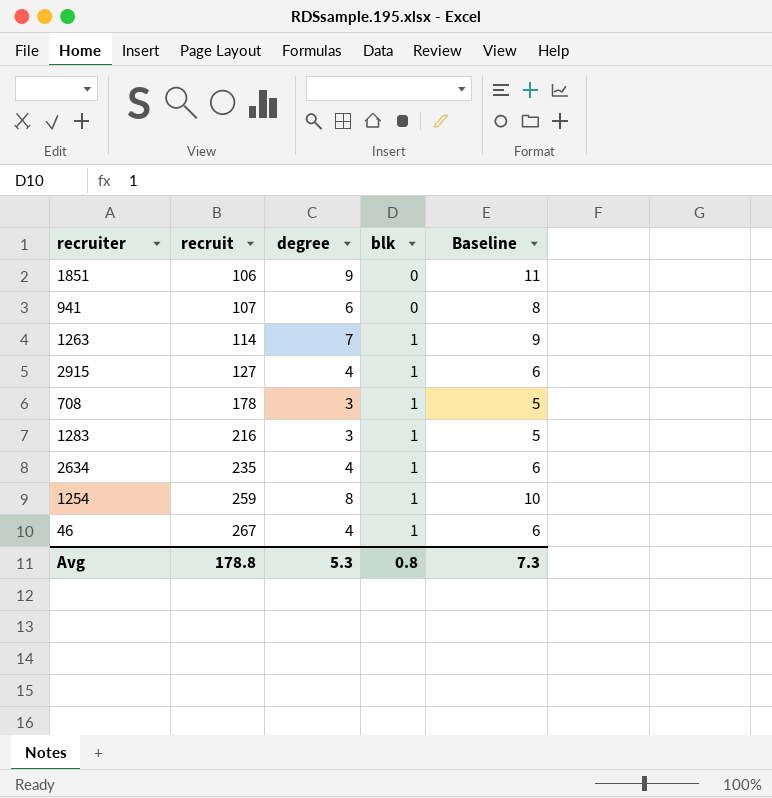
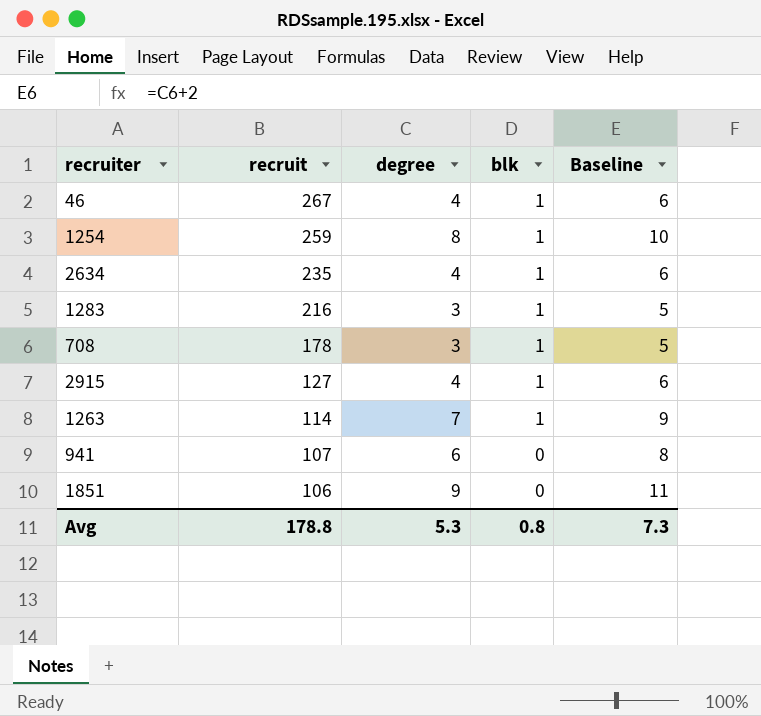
row order: recruit ascending -> recruit descending

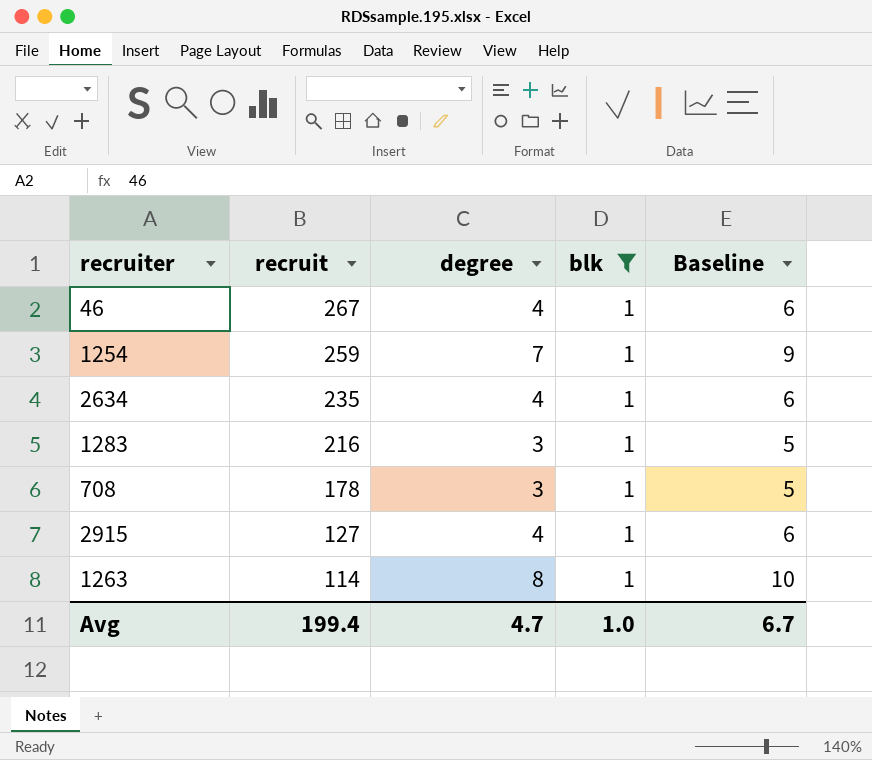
filter: none -> blk = 1
1254 | degree: 8 -> 7
1254 | Baseline: 10 -> 9
1263 | degree: 7 -> 8
1263 | Baseline: 9 -> 10
Avg | recruit: 178.8 -> 199.4
Avg | degree: 5.3 -> 4.7
Avg | blk: 0.8 -> 1.0
Avg | Baseline: 7.3 -> 6.7

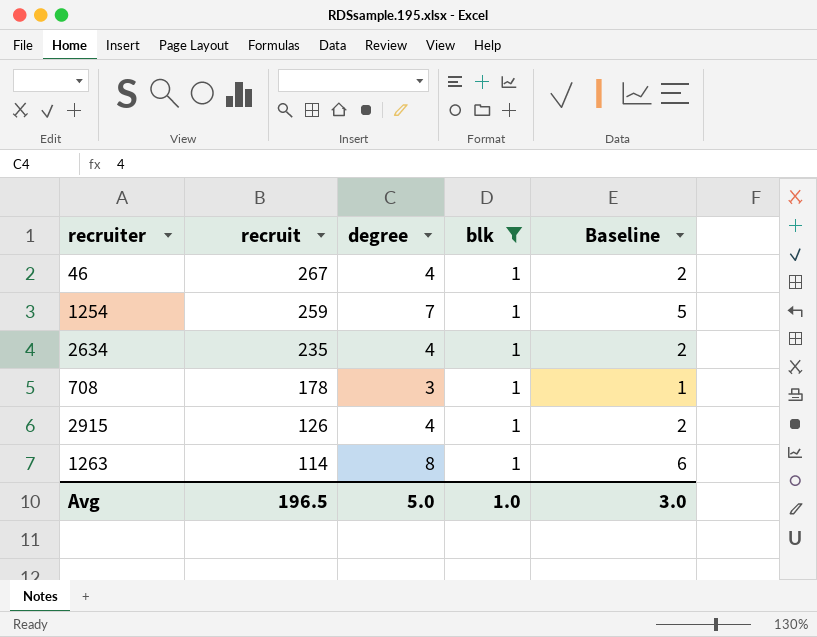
column Baseline | formula: [degree] + 2 -> [degree] - 2
row 1283: 216 | 3 | 1 | 5 -> none
2915 | recruit: 127 -> 126
Avg | recruit: 199.4 -> 196.5
Avg | degree: 4.7 -> 5.0
Avg | Baseline: 6.7 -> 3.0

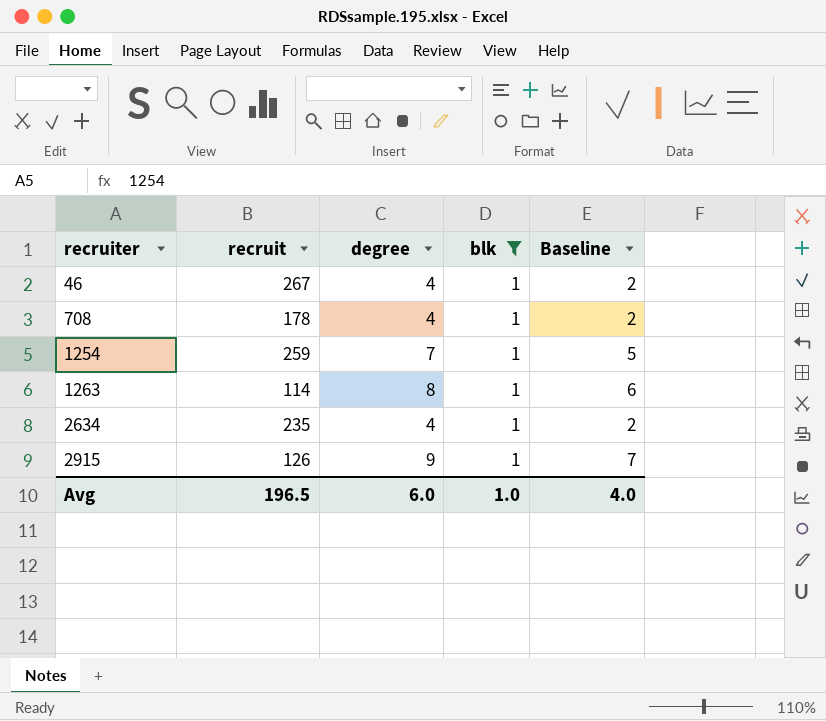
row order: recruit descending -> recruiter ascending
708 | degree: 3 -> 4
708 | Baseline: 1 -> 2
2915 | degree: 4 -> 9
2915 | Baseline: 2 -> 7
Avg | degree: 5.0 -> 6.0
Avg | Baseline: 3.0 -> 4.0

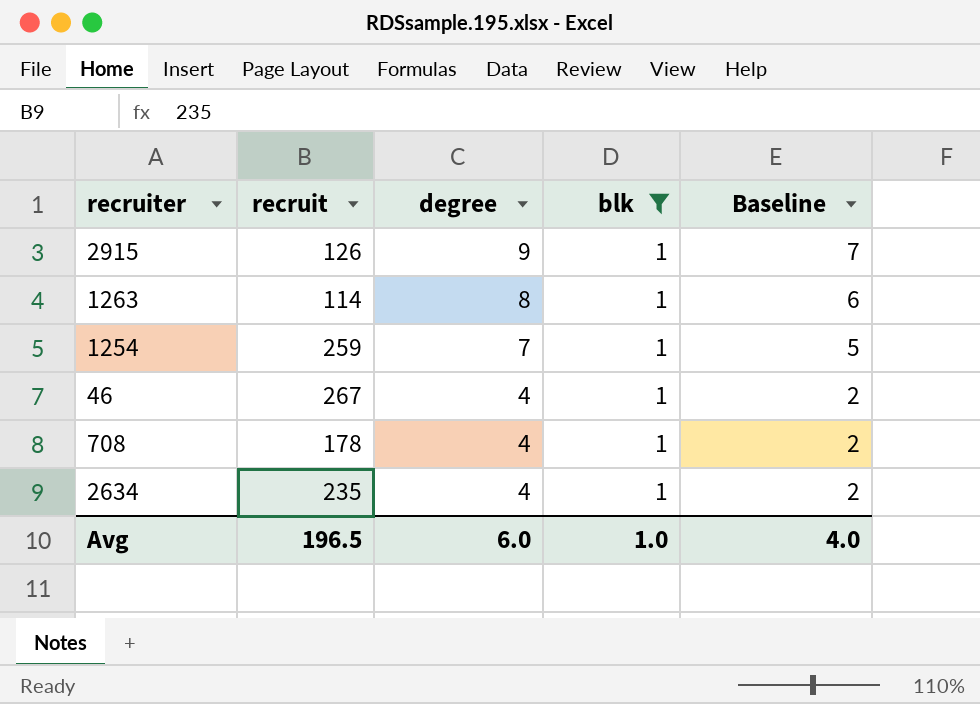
row order: recruiter ascending -> degree descending

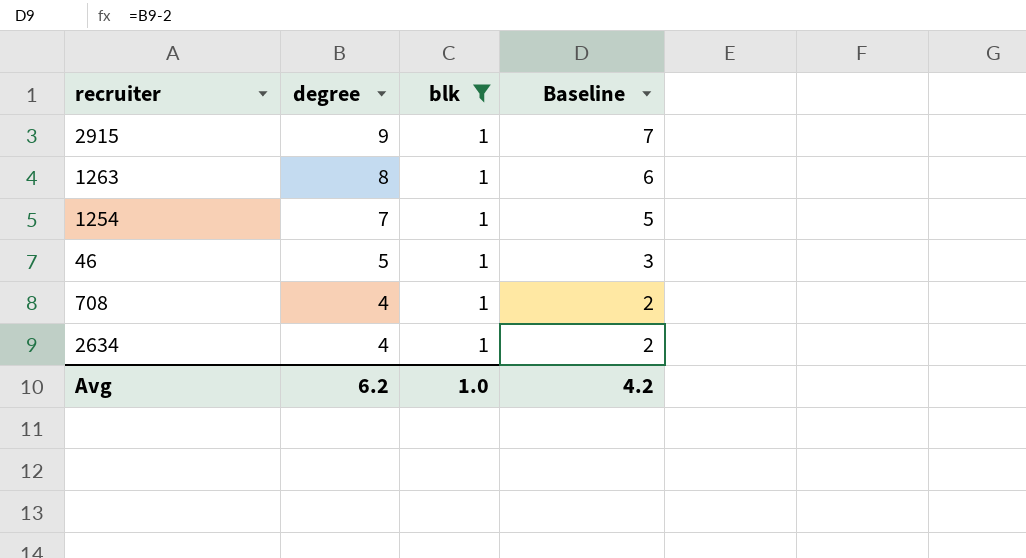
column recruit | position: 2 -> none
46 | degree: 4 -> 5
46 | Baseline: 2 -> 3
Avg | degree: 6.0 -> 6.2
Avg | Baseline: 4.0 -> 4.2

